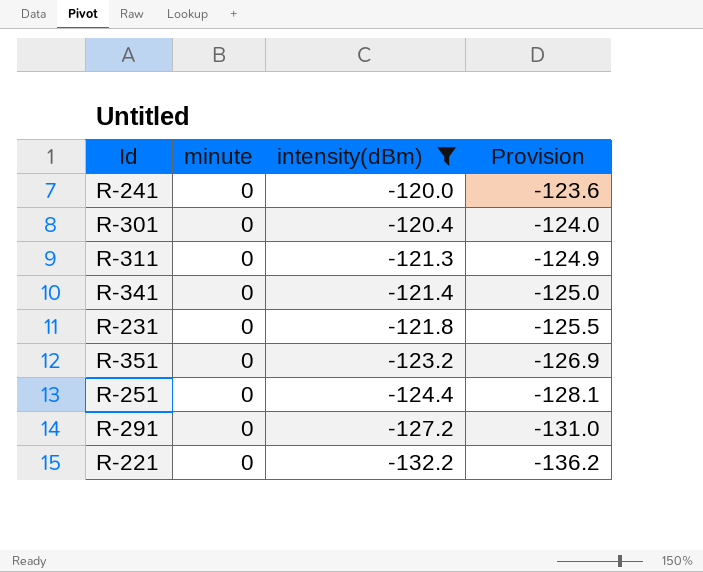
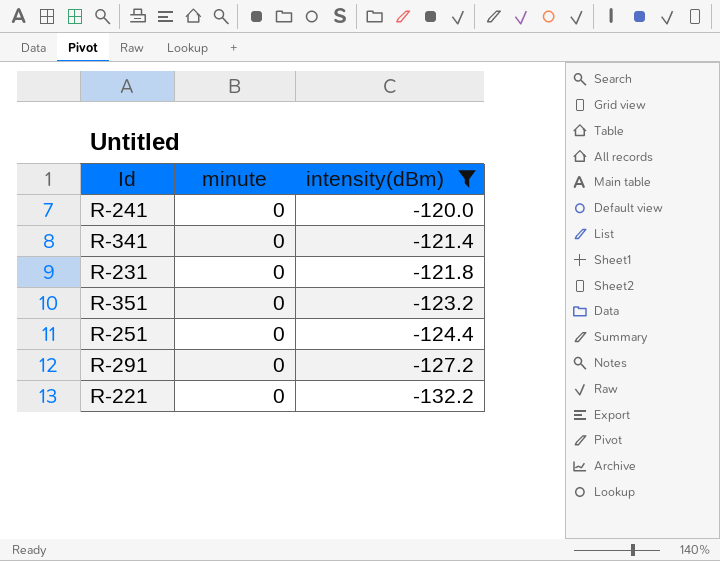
column Provision | formula: [intensity(dBm)] * 1.03 -> none
row R-301: 0 | -120.4 | -124.0 -> none
row R-311: 0 | -121.3 | -124.9 -> none

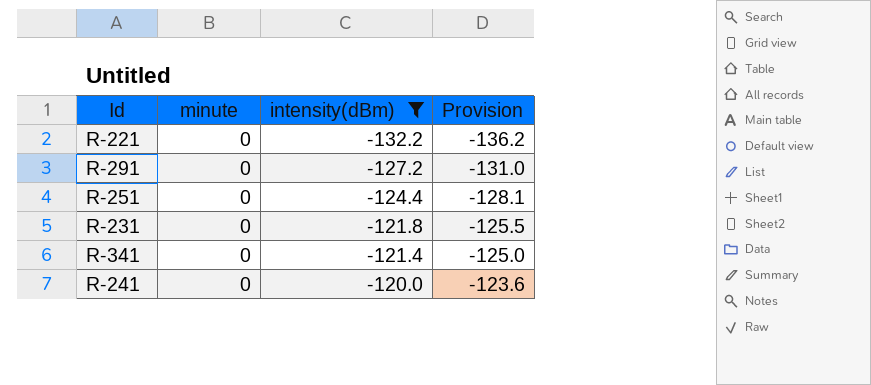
row order: intensity(dBm) descending -> intensity(dBm) ascending
column Provision | formula: none -> [intensity(dBm)] * 1.03
row R-351: 0 | -123.2 -> none

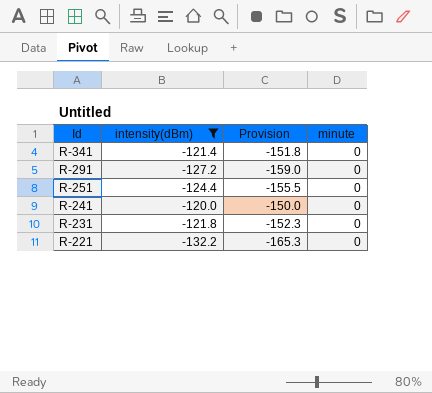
row order: intensity(dBm) ascending -> Id descending
column Provision | formula: [intensity(dBm)] * 1.03 -> [intensity(dBm)] * 1.25
column minute | position: 2 -> 4

